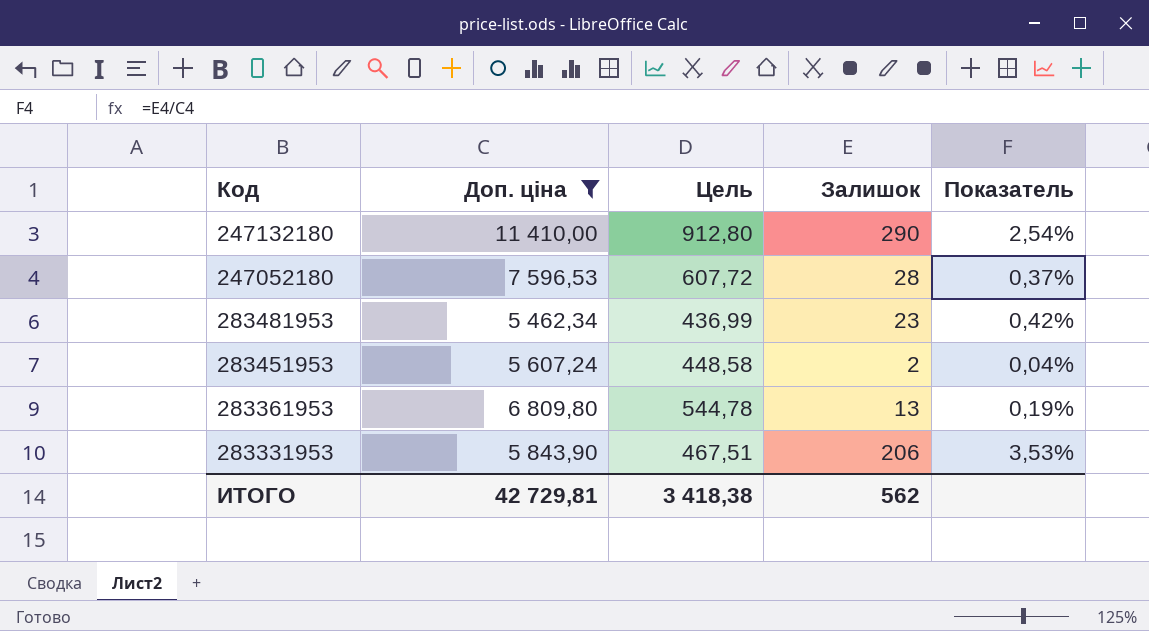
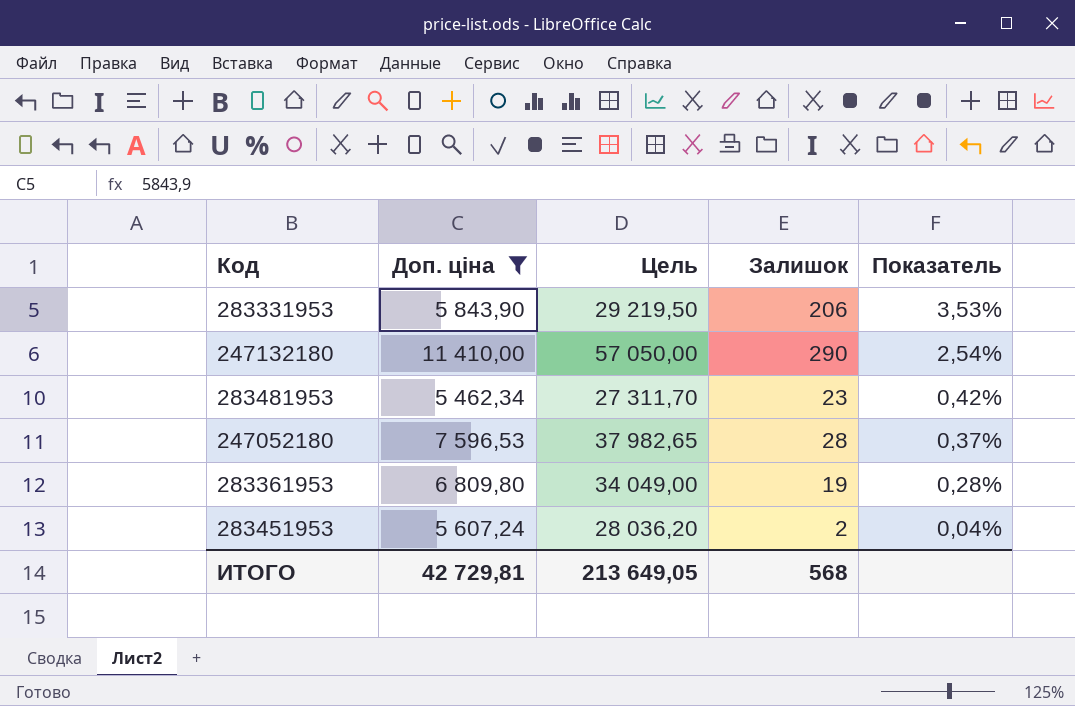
row order: none -> Показатель descending
column Цель | formula: [Доп. ціна] * 0,08 -> [Доп. ціна] * 5
283361953 | Залишок: 13 -> 19
283361953 | Показатель: 0,19% -> 0,28%
ИТОГО | Цель: 3 418,38 -> 213 649,05
ИТОГО | Залишок: 562 -> 568

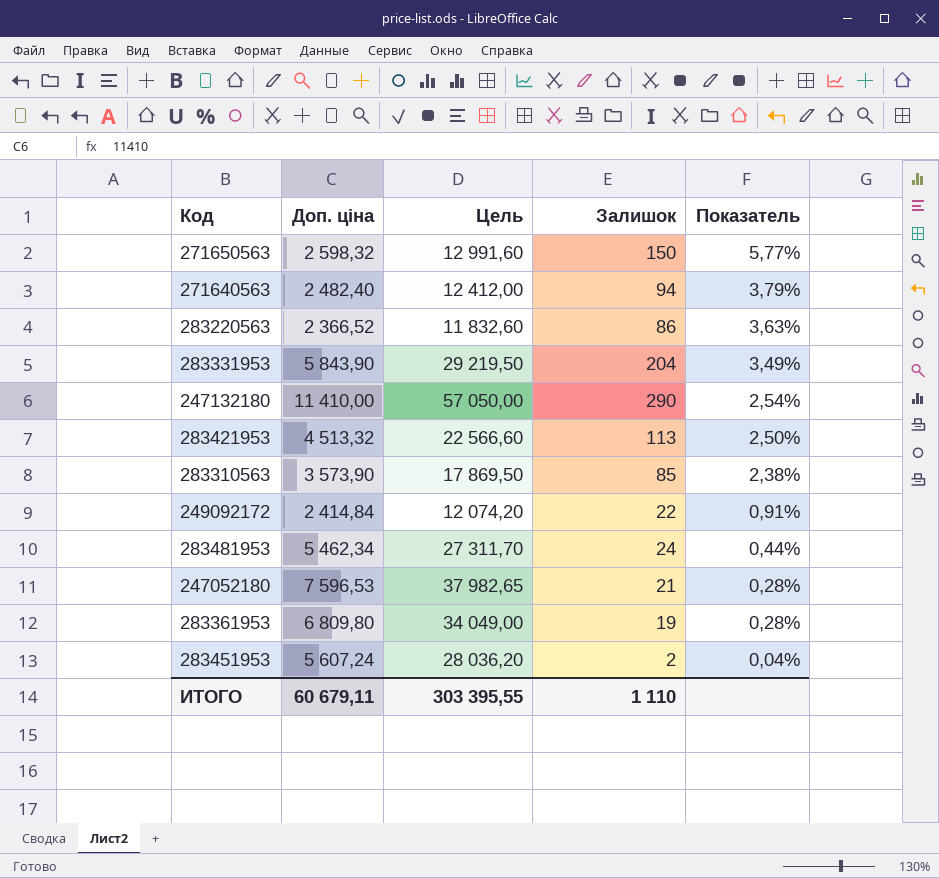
filter: Доп. ціна >= 5 462,34 -> none
283331953 | Залишок: 206 -> 204
283331953 | Показатель: 3,53% -> 3,49%
283481953 | Залишок: 23 -> 24
283481953 | Показатель: 0,42% -> 0,44%
247052180 | Залишок: 28 -> 21
247052180 | Показатель: 0,37% -> 0,28%
ИТОГО | Доп. ціна: 42 729,81 -> 60 679,11
ИТОГО | Цель: 213 649,05 -> 303 395,55
ИТОГО | Залишок: 568 -> 1 110

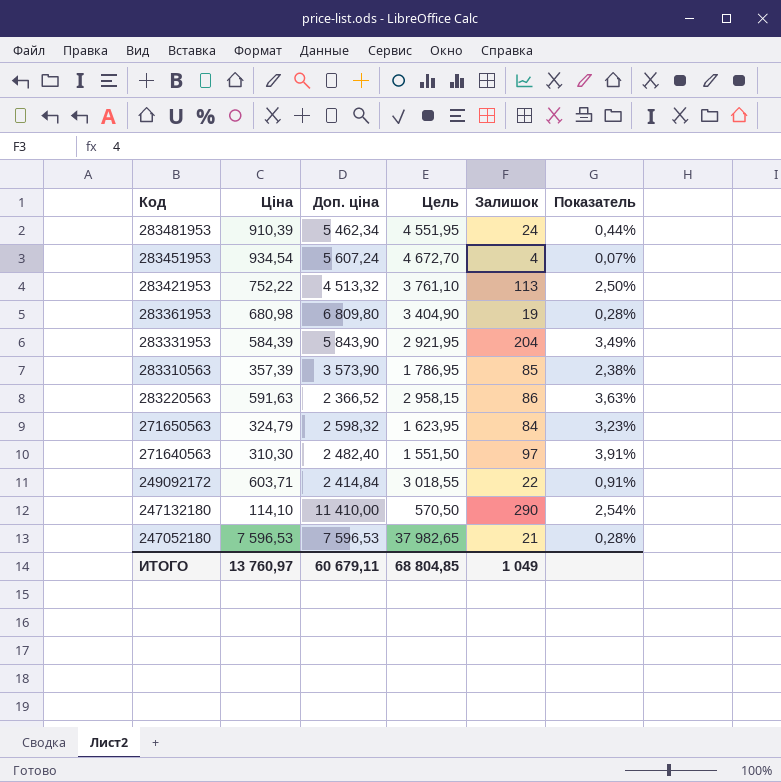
row order: Показатель descending -> Код descending
column Ціна | position: none -> 2
column Цель | formula: [Доп. ціна] * 5 -> [Ціна] * 5
283451953 | Залишок: 2 -> 4
283451953 | Показатель: 0,04% -> 0,07%
271650563 | Залишок: 150 -> 84
271650563 | Показатель: 5,77% -> 3,23%
271640563 | Залишок: 94 -> 97
271640563 | Показатель: 3,79% -> 3,91%
ИТОГО | Цель: 303 395,55 -> 68 804,85
ИТОГО | Залишок: 1 110 -> 1 049

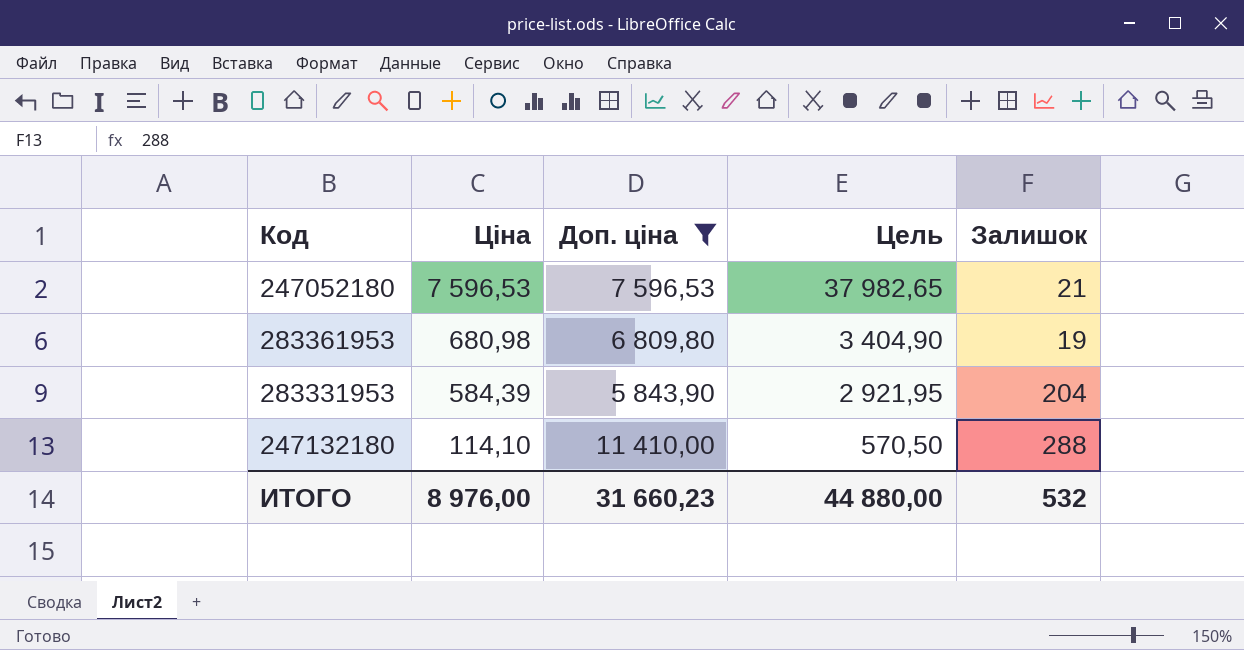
filter: none -> Доп. ціна >= 5 843,90
row order: Код descending -> Ціна descending
column Показатель | formula: [Залишок] / [Доп. ціна] -> none
247132180 | Залишок: 290 -> 288
ИТОГО | Ціна: 13 760,97 -> 8 976,00
ИТОГО | Доп. ціна: 60 679,11 -> 31 660,23
ИТОГО | Цель: 68 804,85 -> 44 880,00
ИТОГО | Залишок: 1 049 -> 532

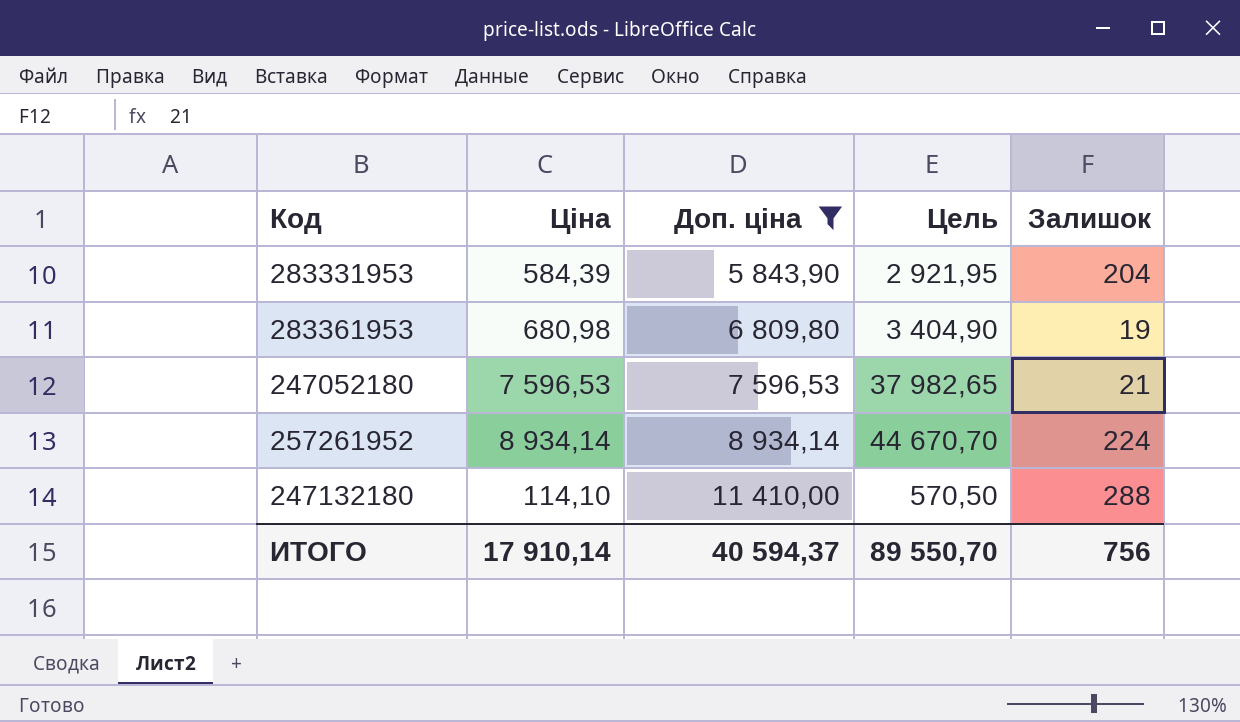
row order: Ціна descending -> Доп. ціна ascending
row 257261952: none -> 8 934,14 | 8 934,14 | 44 670,70 | 224
ИТОГО | Ціна: 8 976,00 -> 17 910,14
ИТОГО | Доп. ціна: 31 660,23 -> 40 594,37
ИТОГО | Цель: 44 880,00 -> 89 550,70
ИТОГО | Залишок: 532 -> 756

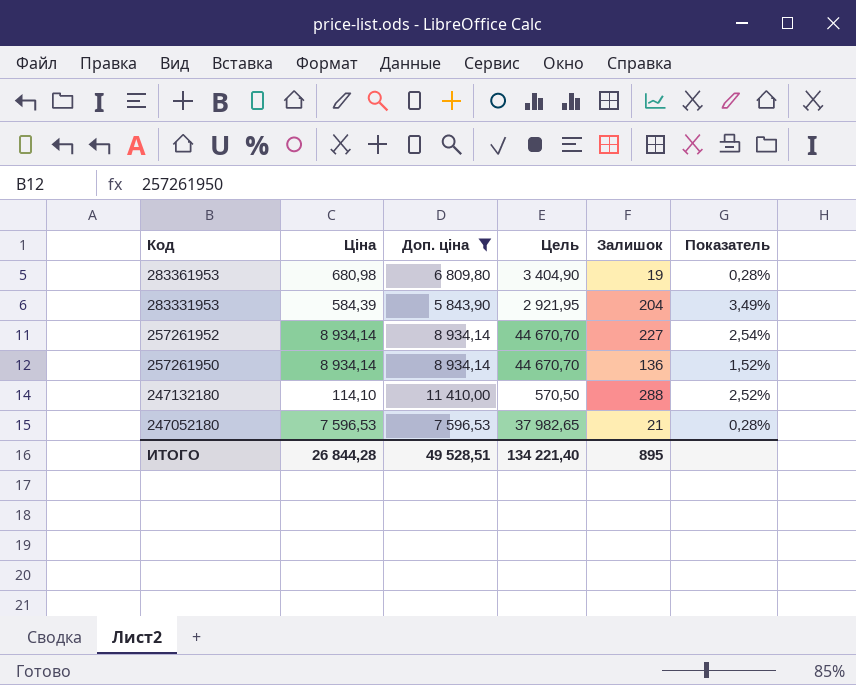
row order: Доп. ціна ascending -> Код descending
column Показатель | formula: none -> [Залишок] / [Доп. ціна]
257261952 | Залишок: 224 -> 227
row 257261950: none -> 8 934,14 | 8 934,14 | 44 670,70 | 136 | 1,52%
ИТОГО | Ціна: 17 910,14 -> 26 844,28
ИТОГО | Доп. ціна: 40 594,37 -> 49 528,51
ИТОГО | Цель: 89 550,70 -> 134 221,40
ИТОГО | Залишок: 756 -> 895

